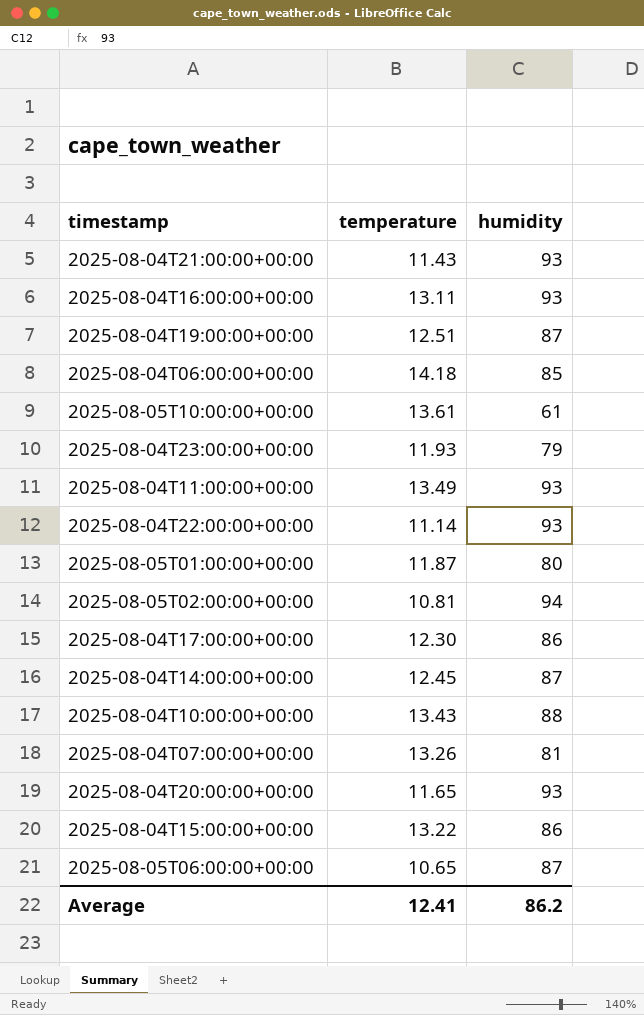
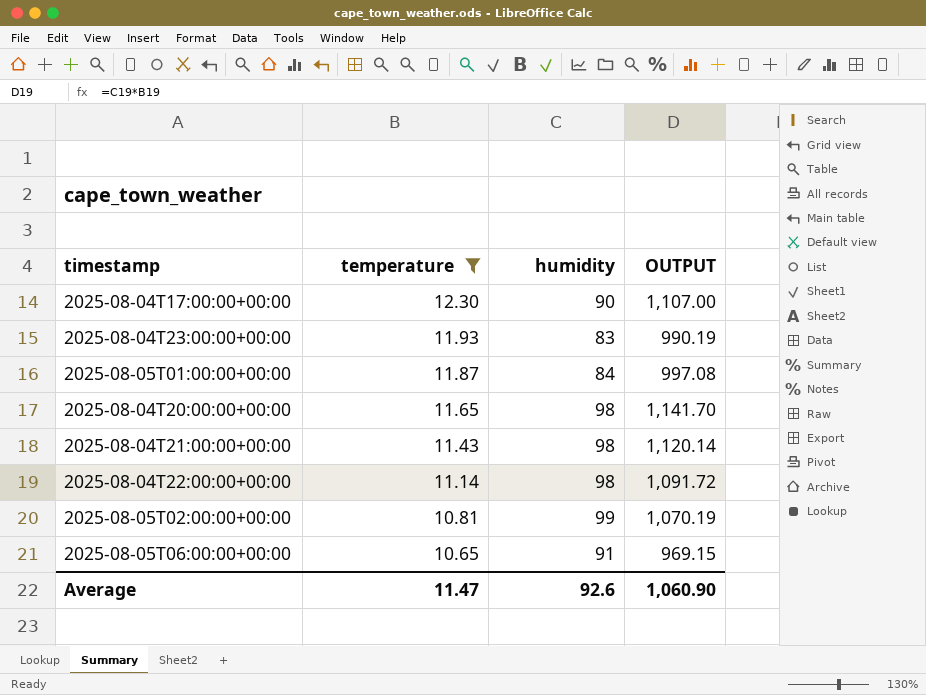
filter: none -> temperature <= 12.30
row order: none -> temperature descending
column OUTPUT | formula: none -> [temperature] * [humidity]
2025-08-04T17:00:00+00:00 | humidity: 86 -> 90
2025-08-04T23:00:00+00:00 | humidity: 79 -> 83
2025-08-05T01:00:00+00:00 | humidity: 80 -> 84
2025-08-04T20:00:00+00:00 | humidity: 93 -> 98
2025-08-04T21:00:00+00:00 | humidity: 93 -> 98
2025-08-04T22:00:00+00:00 | humidity: 93 -> 98
2025-08-05T02:00:00+00:00 | humidity: 94 -> 99
2025-08-05T06:00:00+00:00 | humidity: 87 -> 91
Average | temperature: 12.41 -> 11.47
Average | humidity: 86.2 -> 92.6

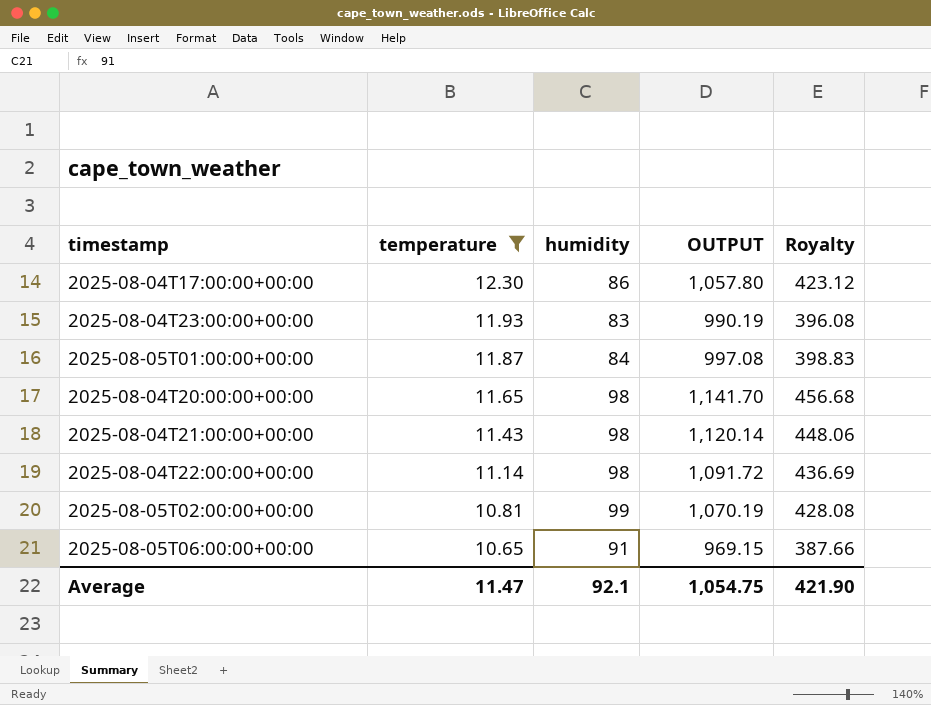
column Royalty | formula: none -> [OUTPUT] * 0.4
2025-08-04T17:00:00+00:00 | humidity: 90 -> 86
2025-08-04T17:00:00+00:00 | OUTPUT: 1,107.00 -> 1,057.80
Average | humidity: 92.6 -> 92.1
Average | OUTPUT: 1,060.90 -> 1,054.75

